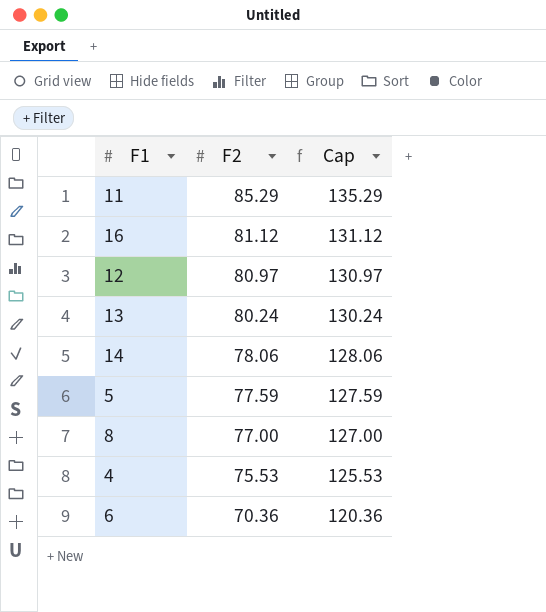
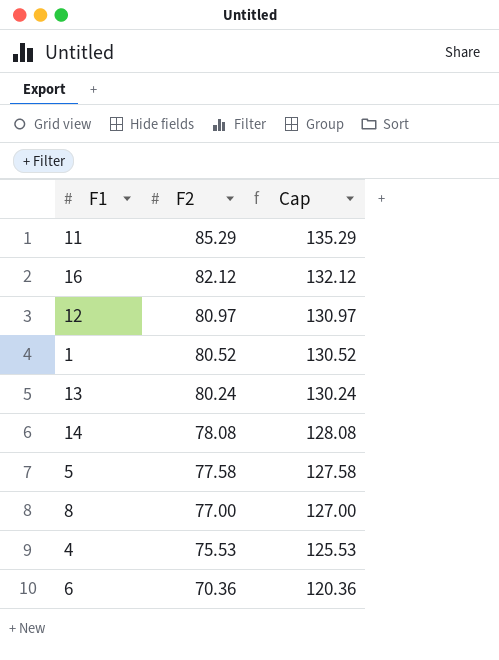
16 | F2: 81.12 -> 82.12
16 | Cap: 131.12 -> 132.12
row 1: none -> 80.52 | 130.52
14 | F2: 78.06 -> 78.08
14 | Cap: 128.06 -> 128.08
5 | F2: 77.59 -> 77.58
5 | Cap: 127.59 -> 127.58

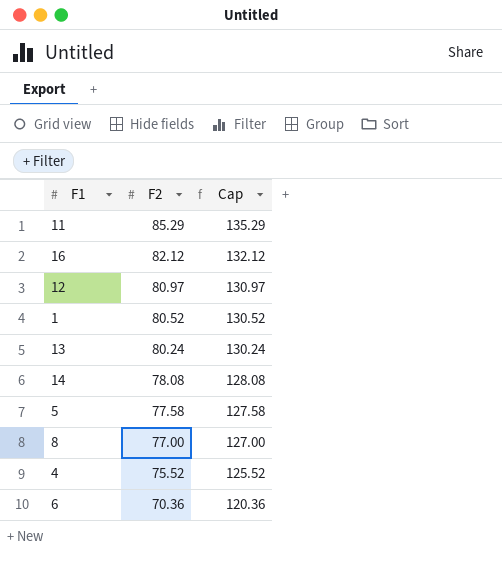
4 | F2: 75.53 -> 75.52
4 | Cap: 125.53 -> 125.52

